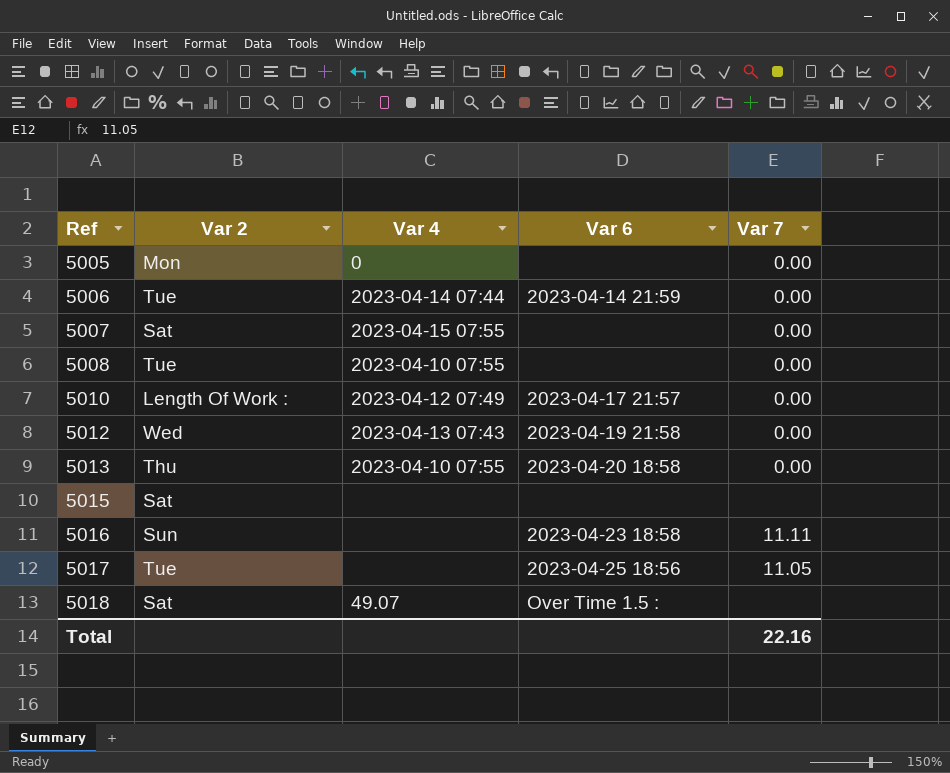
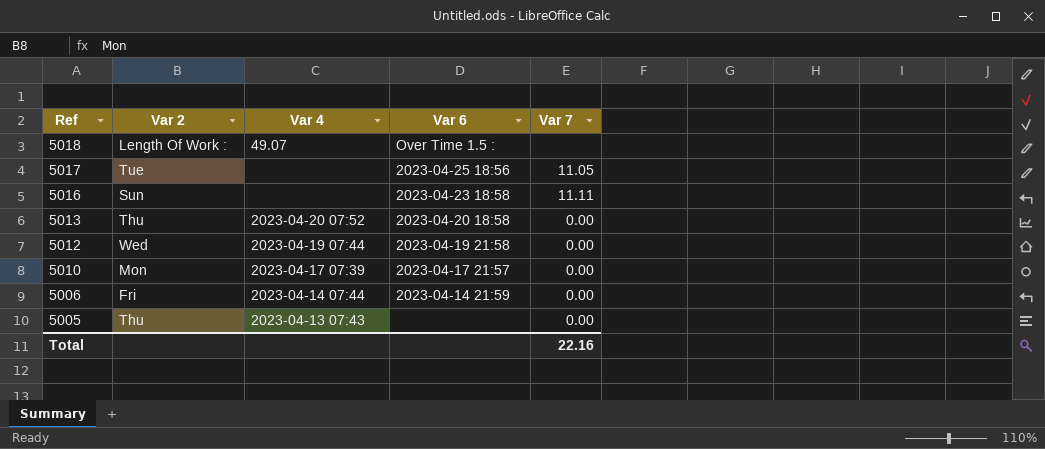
row order: Ref ascending -> Ref descending
row 5007: Sat | 2023-04-15 07:55 | none | 0.00 -> none
row 5008: Tue | 2023-04-10 07:55 | none | 0.00 -> none
row 5015: Sat | none | none | none -> none
5018 | Var 2: Sat -> Length Of Work :
5013 | Var 4: 2023-04-10 07:55 -> 2023-04-20 07:52
5012 | Var 4: 2023-04-13 07:43 -> 2023-04-19 07:44
5010 | Var 2: Length Of Work : -> Mon
5010 | Var 4: 2023-04-12 07:49 -> 2023-04-17 07:39
5006 | Var 2: Tue -> Fri
5005 | Var 2: Mon -> Thu
5005 | Var 4: 0 -> 2023-04-13 07:43

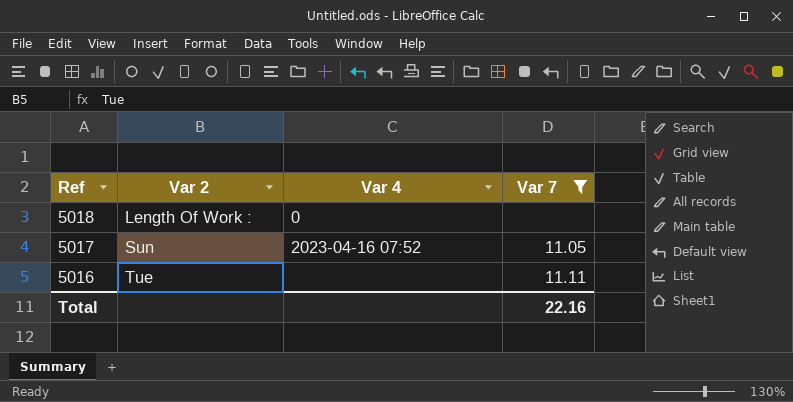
filter: none -> Var 7 != 0.00
column Var 6 | position: 4 -> none
5018 | Var 4: 49.07 -> 0
5017 | Var 2: Tue -> Sun
5017 | Var 4: none -> 2023-04-16 07:52
5016 | Var 2: Sun -> Tue

